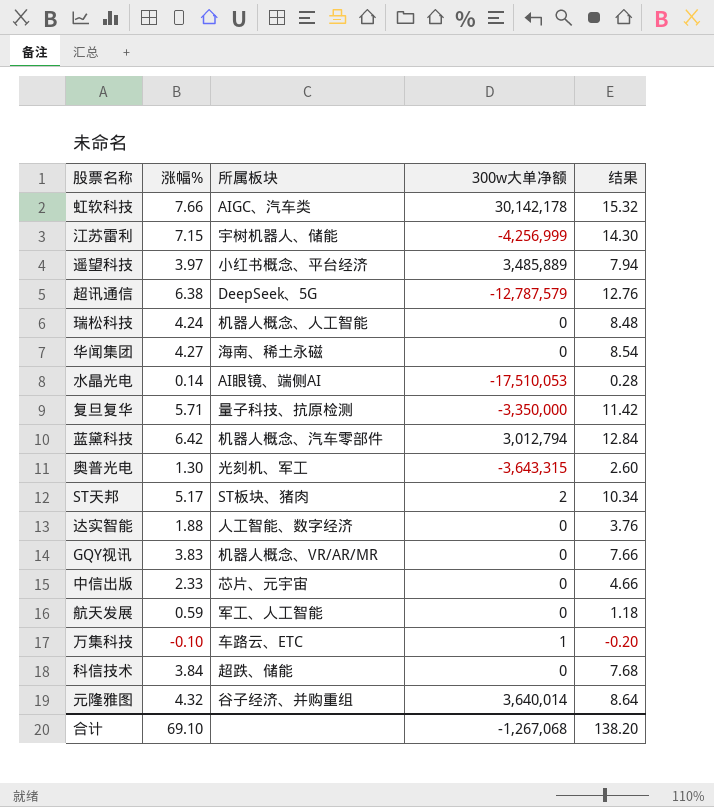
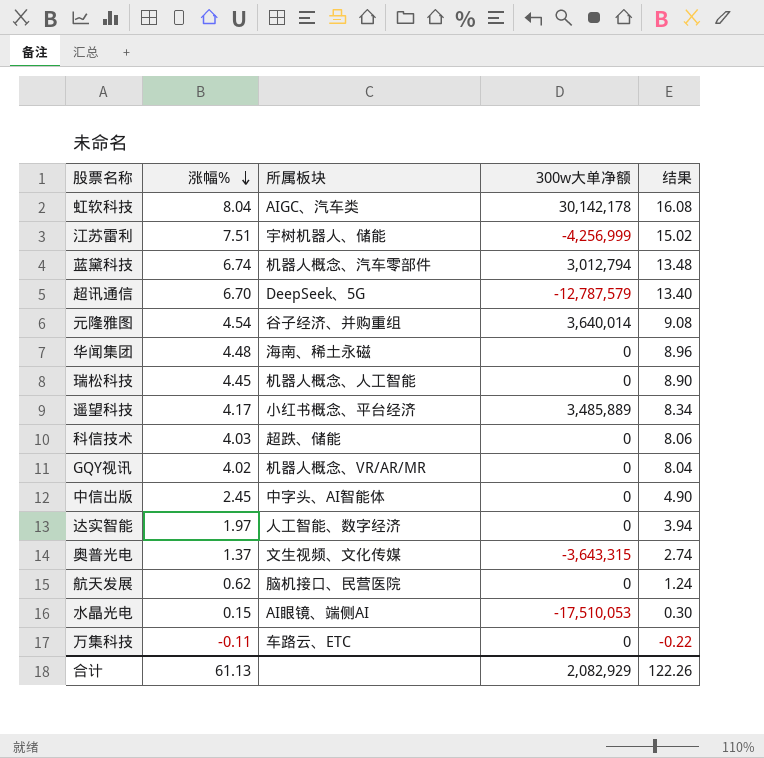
row order: none -> 涨幅% descending
row 复旦复华: 5.71 | 量子科技、抗原检测 | -3,350,000 | 11.42 -> none
row ST天邦: 5.17 | ST板块、猪肉 | 2 | 10.34 -> none
虹软科技 | 涨幅%: 7.66 -> 8.04
虹软科技 | 结果: 15.32 -> 16.08
江苏雷利 | 涨幅%: 7.15 -> 7.51
江苏雷利 | 结果: 14.30 -> 15.02
蓝黛科技 | 涨幅%: 6.42 -> 6.74
蓝黛科技 | 结果: 12.84 -> 13.48
超讯通信 | 涨幅%: 6.38 -> 6.70
超讯通信 | 结果: 12.76 -> 13.40
元隆雅图 | 涨幅%: 4.32 -> 4.54
元隆雅图 | 结果: 8.64 -> 9.08
华闻集团 | 涨幅%: 4.27 -> 4.48
华闻集团 | 结果: 8.54 -> 8.96
瑞松科技 | 涨幅%: 4.24 -> 4.45
瑞松科技 | 结果: 8.48 -> 8.90
遥望科技 | 涨幅%: 3.97 -> 4.17
遥望科技 | 结果: 7.94 -> 8.34
科信技术 | 涨幅%: 3.84 -> 4.03
科信技术 | 结果: 7.68 -> 8.06
GQY视讯 | 涨幅%: 3.83 -> 4.02
GQY视讯 | 结果: 7.66 -> 8.04
中信出版 | 涨幅%: 2.33 -> 2.45
中信出版 | 所属板块: 芯片、元宇宙 -> 中字头、AI智能体
中信出版 | 结果: 4.66 -> 4.90
达实智能 | 涨幅%: 1.88 -> 1.97
达实智能 | 结果: 3.76 -> 3.94
奥普光电 | 涨幅%: 1.30 -> 1.37
奥普光电 | 所属板块: 光刻机、军工 -> 文生视频、文化传媒
奥普光电 | 结果: 2.60 -> 2.74
航天发展 | 涨幅%: 0.59 -> 0.62
航天发展 | 所属板块: 军工、人工智能 -> 脑机接口、民营医院
航天发展 | 结果: 1.18 -> 1.24
水晶光电 | 涨幅%: 0.14 -> 0.15
水晶光电 | 结果: 0.28 -> 0.30
万集科技 | 涨幅%: -0.10 -> -0.11
万集科技 | 300w大单净额: 1 -> 0
万集科技 | 结果: -0.20 -> -0.22
合计 | 涨幅%: 69.10 -> 61.13
合计 | 300w大单净额: -1,267,068 -> 2,082,929
合计 | 结果: 138.20 -> 122.26

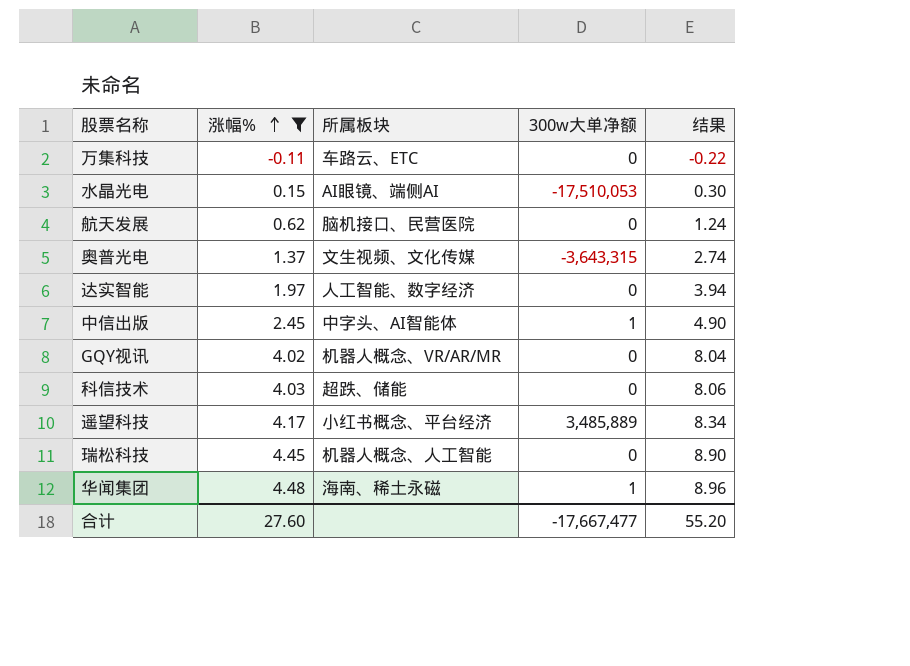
filter: none -> 涨幅% <= 4.48
row order: 涨幅% descending -> 涨幅% ascending
中信出版 | 300w大单净额: 0 -> 1
华闻集团 | 300w大单净额: 0 -> 1
合计 | 涨幅%: 61.13 -> 27.60
合计 | 300w大单净额: 2,082,929 -> -17,667,477
合计 | 结果: 122.26 -> 55.20

